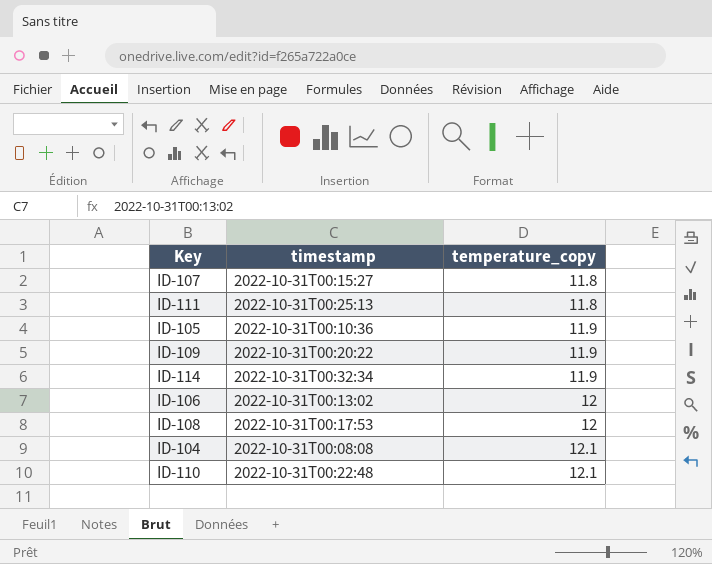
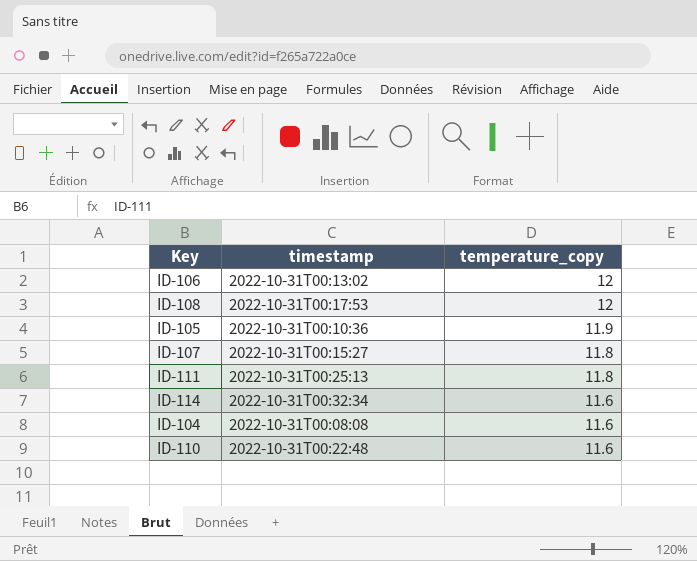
row order: temperature_copy ascending -> temperature_copy descending
row ID-109: 2022-10-31T00:20:22 | 11.9 -> none
ID-114 | temperature_copy: 11.9 -> 11.6
ID-104 | temperature_copy: 12.1 -> 11.6
ID-110 | temperature_copy: 12.1 -> 11.6

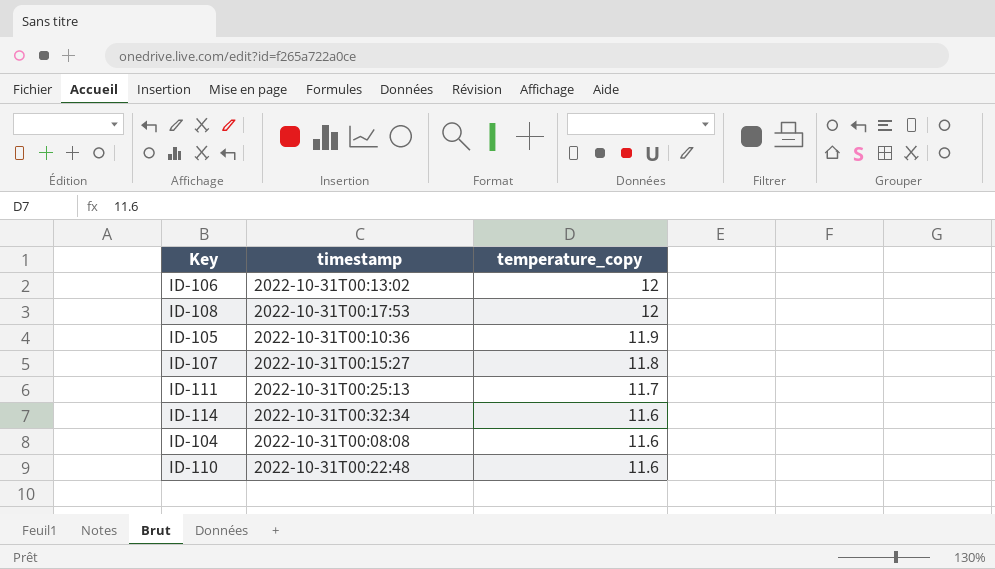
ID-111 | temperature_copy: 11.8 -> 11.7

